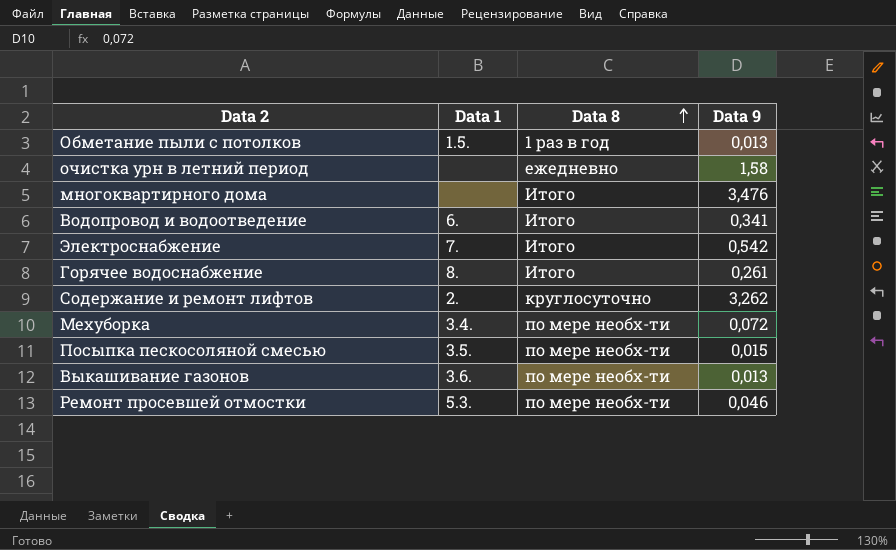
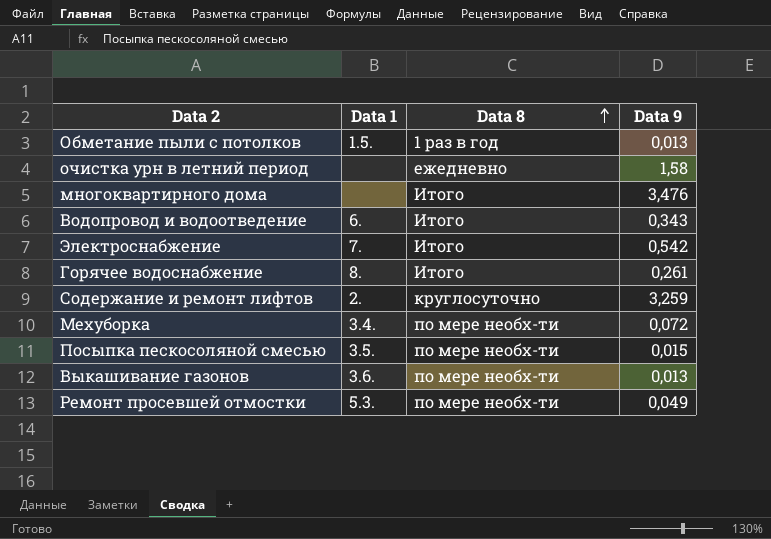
Водопровод и водоотведение | Data 9: 0,341 -> 0,343
Содержание и ремонт лифтов | Data 9: 3,262 -> 3,259
Ремонт просевшей отмостки | Data 9: 0,046 -> 0,049

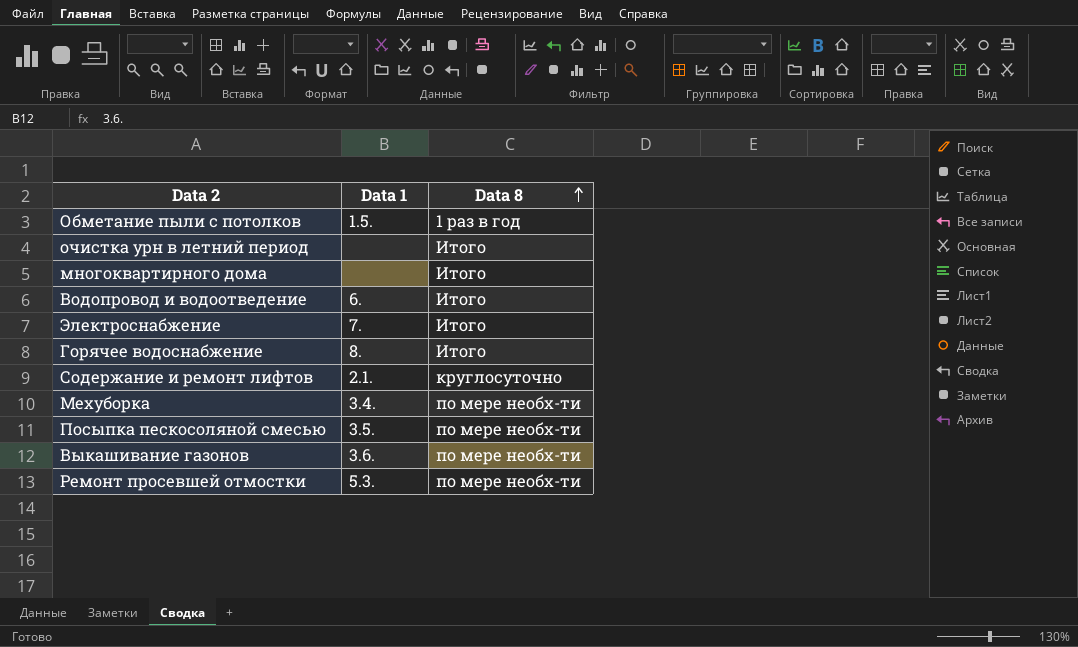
column Data 9 | position: 4 -> none
очистка урн в летний период | Data 8: ежедневно -> Итого
Содержание и ремонт лифтов | Data 1: 2. -> 2.1.

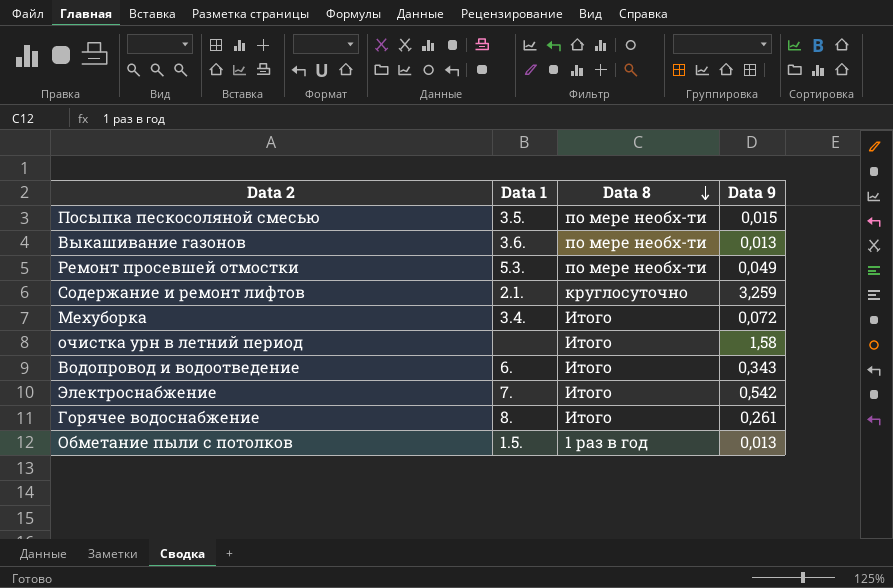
row order: Data 8 ascending -> Data 8 descending
column Data 9 | position: none -> 4
row многоквартирного дома: none | Итого -> none
Мехуборка | Data 8: по мере необх-ти -> Итого

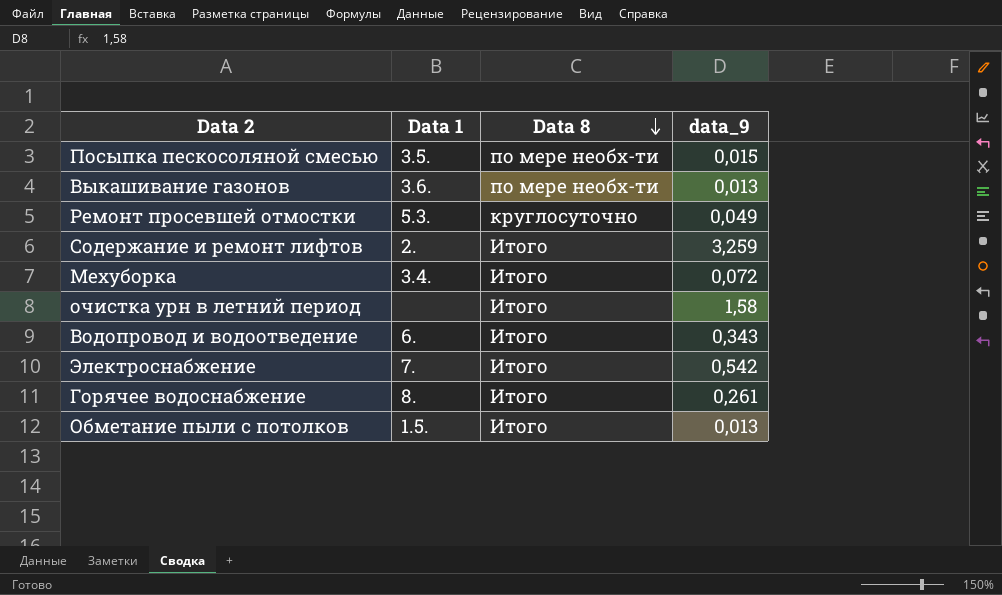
column name: Data 9 -> data_9
Ремонт просевшей отмостки | Data 8: по мере необх-ти -> круглосуточно
Содержание и ремонт лифтов | Data 1: 2.1. -> 2.
Содержание и ремонт лифтов | Data 8: круглосуточно -> Итого
Обметание пыли с потолков | Data 8: 1 раз в год -> Итого

